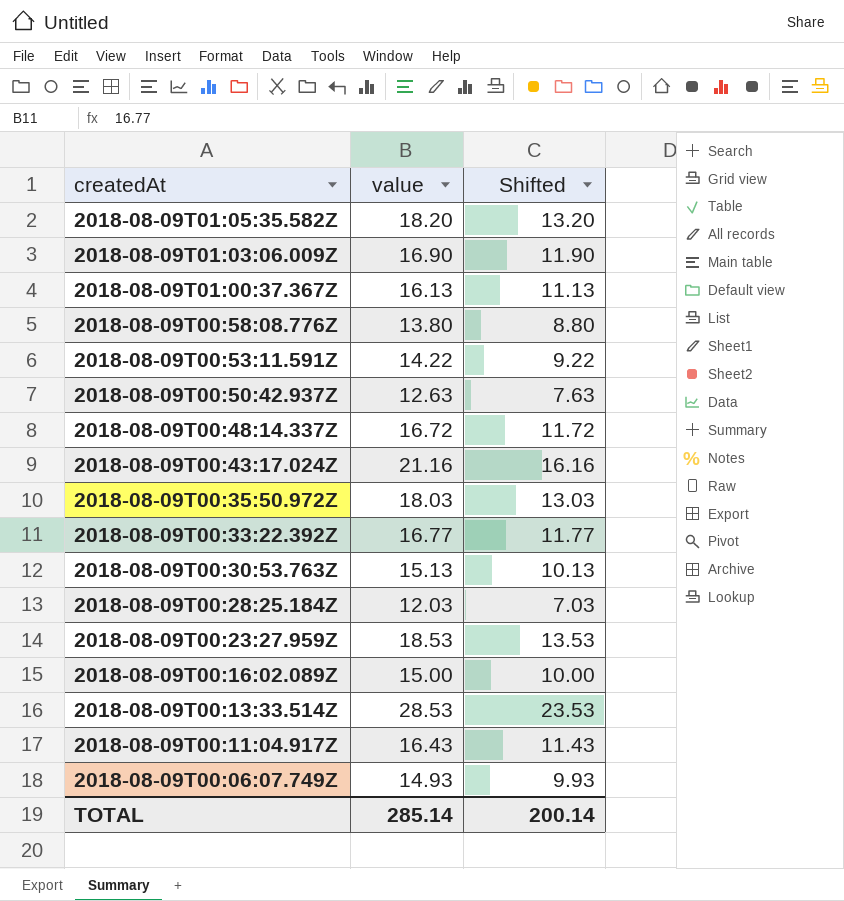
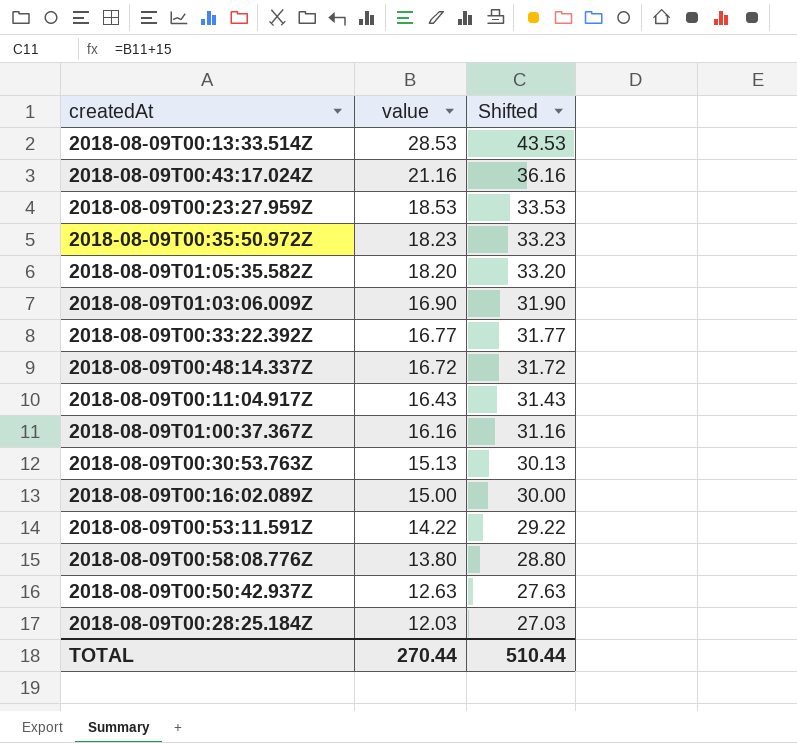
row order: createdAt descending -> value descending
column Shifted | formula: [value] - 5 -> [value] + 15
row 2018-08-09T00:06:07.749Z: 14.93 | 9.93 -> none
2018-08-09T00:35:50.972Z | value: 18.03 -> 18.23
2018-08-09T01:00:37.367Z | value: 16.13 -> 16.16
TOTAL | value: 285.14 -> 270.44
TOTAL | Shifted: 200.14 -> 510.44

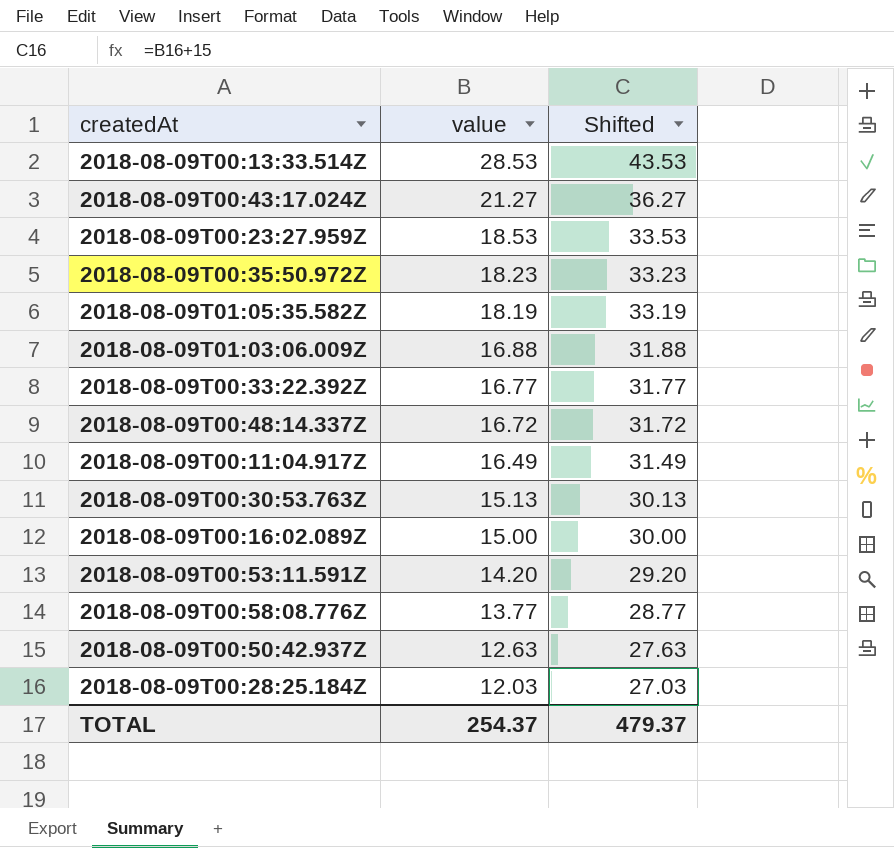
row 2018-08-09T01:00:37.367Z: 16.16 | 31.16 -> none
2018-08-09T00:43:17.024Z | value: 21.16 -> 21.27
2018-08-09T00:43:17.024Z | Shifted: 36.16 -> 36.27
2018-08-09T01:05:35.582Z | value: 18.20 -> 18.19
2018-08-09T01:05:35.582Z | Shifted: 33.20 -> 33.19
2018-08-09T01:03:06.009Z | value: 16.90 -> 16.88
2018-08-09T01:03:06.009Z | Shifted: 31.90 -> 31.88
2018-08-09T00:11:04.917Z | value: 16.43 -> 16.49
2018-08-09T00:11:04.917Z | Shifted: 31.43 -> 31.49
2018-08-09T00:53:11.591Z | value: 14.22 -> 14.20
2018-08-09T00:53:11.591Z | Shifted: 29.22 -> 29.20
2018-08-09T00:58:08.776Z | value: 13.80 -> 13.77
2018-08-09T00:58:08.776Z | Shifted: 28.80 -> 28.77
TOTAL | value: 270.44 -> 254.37
TOTAL | Shifted: 510.44 -> 479.37

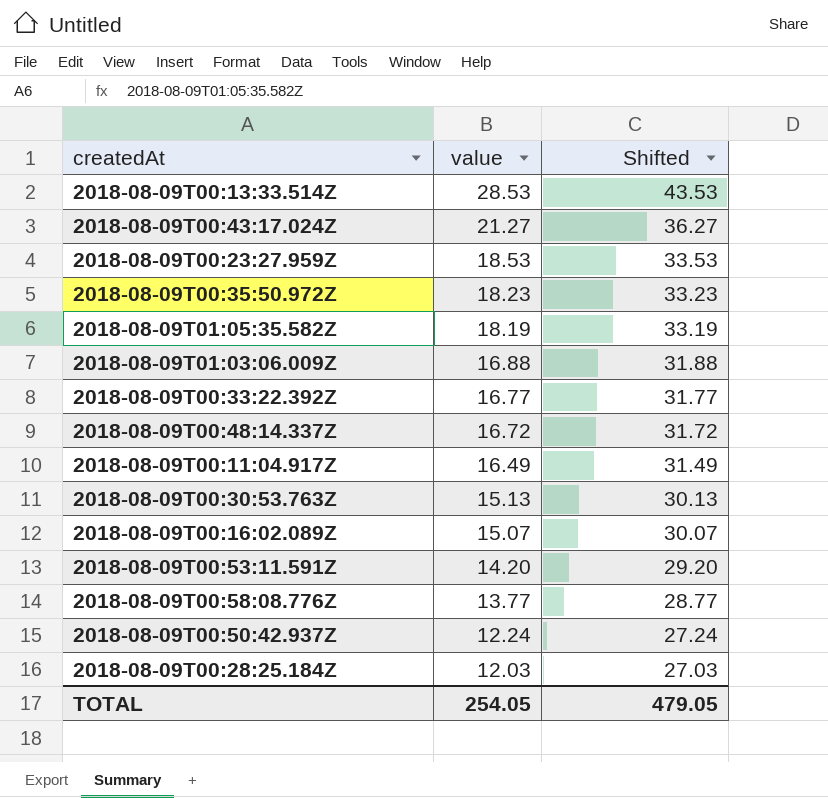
2018-08-09T00:16:02.089Z | value: 15.00 -> 15.07
2018-08-09T00:16:02.089Z | Shifted: 30.00 -> 30.07
2018-08-09T00:50:42.937Z | value: 12.63 -> 12.24
2018-08-09T00:50:42.937Z | Shifted: 27.63 -> 27.24
TOTAL | value: 254.37 -> 254.05
TOTAL | Shifted: 479.37 -> 479.05

